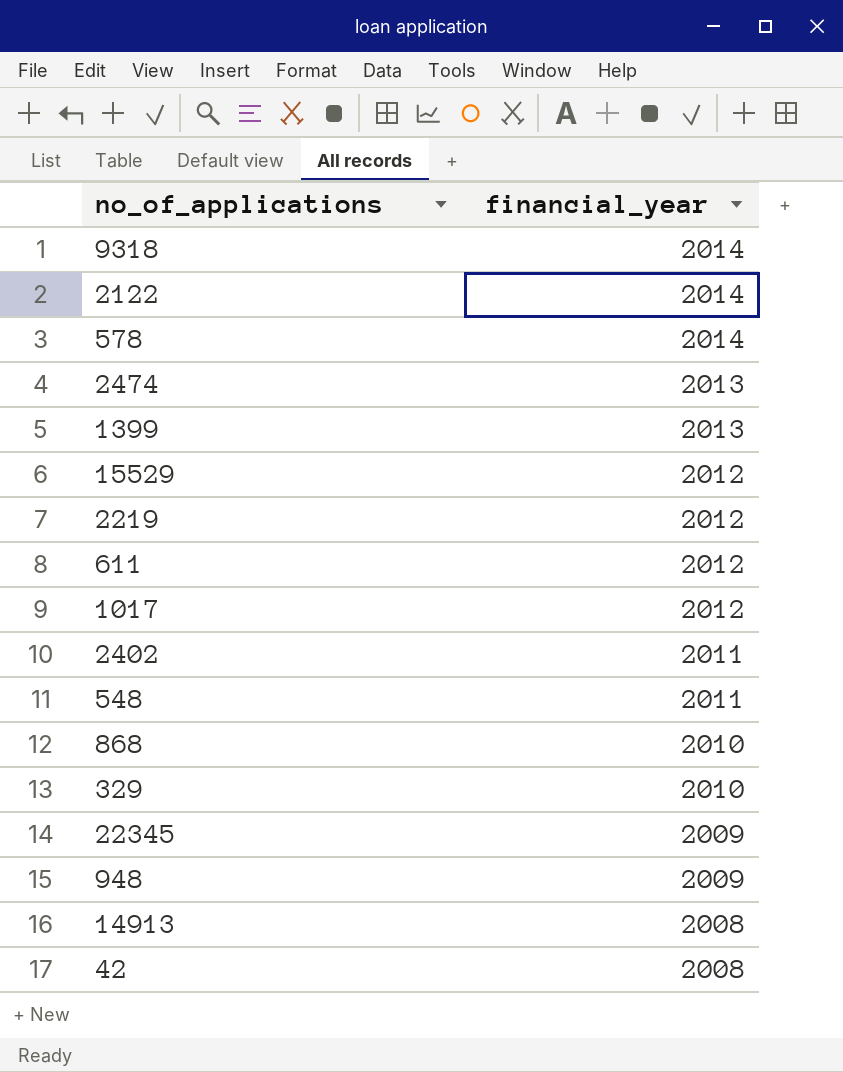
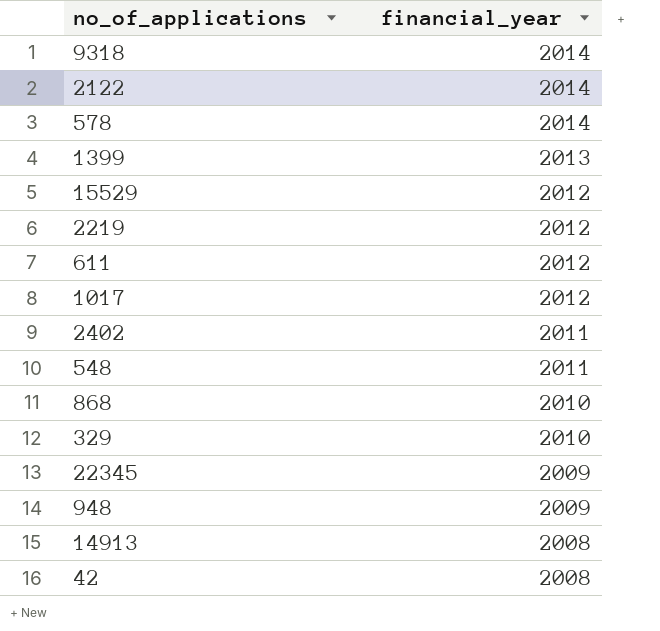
row 2474: 2013 -> none

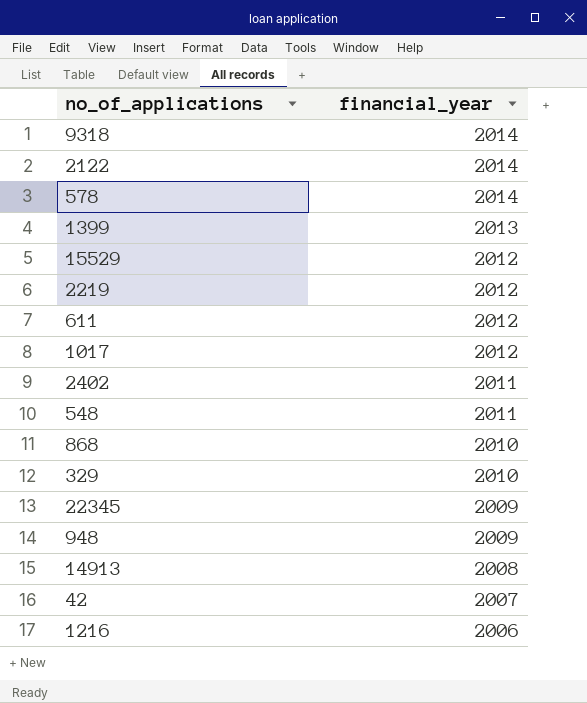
42 | financial_year: 2008 -> 2007
row 1216: none -> 2006

